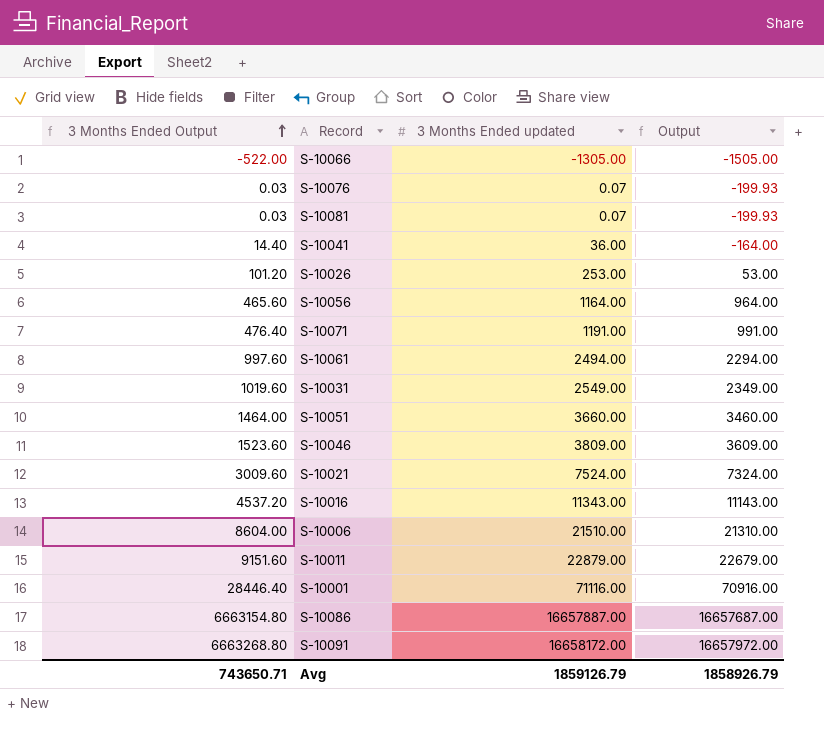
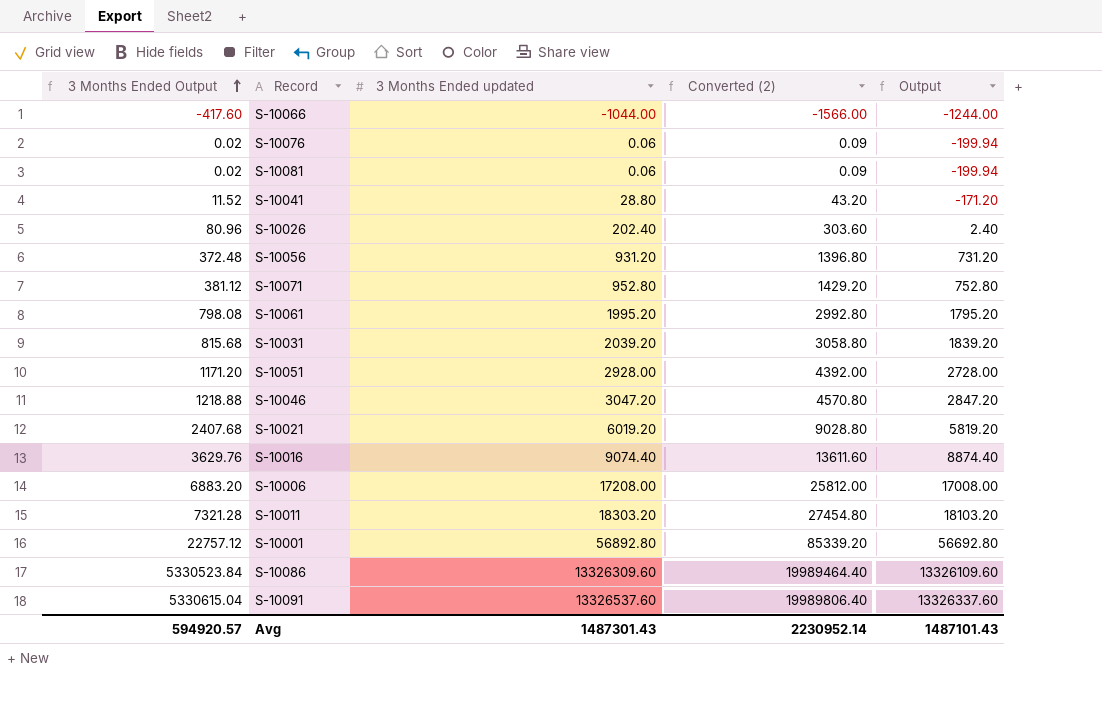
column Converted (2) | formula: none -> [3 Months Ended updated] * 1.5
S-10066 | 3 Months Ended Output: -522.00 -> -417.60
S-10066 | 3 Months Ended updated: -1305.00 -> -1044.00
S-10066 | Output: -1505.00 -> -1244.00
S-10076 | 3 Months Ended Output: 0.03 -> 0.02
S-10076 | 3 Months Ended updated: 0.07 -> 0.06
S-10076 | Output: -199.93 -> -199.94
S-10081 | 3 Months Ended Output: 0.03 -> 0.02
S-10081 | 3 Months Ended updated: 0.07 -> 0.06
S-10081 | Output: -199.93 -> -199.94
S-10041 | 3 Months Ended Output: 14.40 -> 11.52
S-10041 | 3 Months Ended updated: 36.00 -> 28.80
S-10041 | Output: -164.00 -> -171.20
S-10026 | 3 Months Ended Output: 101.20 -> 80.96
S-10026 | 3 Months Ended updated: 253.00 -> 202.40
S-10026 | Output: 53.00 -> 2.40
S-10056 | 3 Months Ended Output: 465.60 -> 372.48
S-10056 | 3 Months Ended updated: 1164.00 -> 931.20
S-10056 | Output: 964.00 -> 731.20
S-10071 | 3 Months Ended Output: 476.40 -> 381.12
S-10071 | 3 Months Ended updated: 1191.00 -> 952.80
S-10071 | Output: 991.00 -> 752.80
S-10061 | 3 Months Ended Output: 997.60 -> 798.08
S-10061 | 3 Months Ended updated: 2494.00 -> 1995.20
S-10061 | Output: 2294.00 -> 1795.20
S-10031 | 3 Months Ended Output: 1019.60 -> 815.68
S-10031 | 3 Months Ended updated: 2549.00 -> 2039.20
S-10031 | Output: 2349.00 -> 1839.20
S-10051 | 3 Months Ended Output: 1464.00 -> 1171.20
S-10051 | 3 Months Ended updated: 3660.00 -> 2928.00
S-10051 | Output: 3460.00 -> 2728.00
S-10046 | 3 Months Ended Output: 1523.60 -> 1218.88
S-10046 | 3 Months Ended updated: 3809.00 -> 3047.20
S-10046 | Output: 3609.00 -> 2847.20
S-10021 | 3 Months Ended Output: 3009.60 -> 2407.68
S-10021 | 3 Months Ended updated: 7524.00 -> 6019.20
S-10021 | Output: 7324.00 -> 5819.20
S-10016 | 3 Months Ended Output: 4537.20 -> 3629.76
S-10016 | 3 Months Ended updated: 11343.00 -> 9074.40
S-10016 | Output: 11143.00 -> 8874.40
S-10006 | 3 Months Ended Output: 8604.00 -> 6883.20
S-10006 | 3 Months Ended updated: 21510.00 -> 17208.00
S-10006 | Output: 21310.00 -> 17008.00
S-10011 | 3 Months Ended Output: 9151.60 -> 7321.28
S-10011 | 3 Months Ended updated: 22879.00 -> 18303.20
S-10011 | Output: 22679.00 -> 18103.20
S-10001 | 3 Months Ended Output: 28446.40 -> 22757.12
S-10001 | 3 Months Ended updated: 71116.00 -> 56892.80
S-10001 | Output: 70916.00 -> 56692.80
S-10086 | 3 Months Ended Output: 6663154.80 -> 5330523.84
S-10086 | 3 Months Ended updated: 16657887.00 -> 13326309.60
S-10086 | Output: 16657687.00 -> 13326109.60
S-10091 | 3 Months Ended Output: 6663268.80 -> 5330615.04
S-10091 | 3 Months Ended updated: 16658172.00 -> 13326537.60
S-10091 | Output: 16657972.00 -> 13326337.60
Avg | 3 Months Ended Output: 743650.71 -> 594920.57
Avg | 3 Months Ended updated: 1859126.79 -> 1487301.43
Avg | Output: 1858926.79 -> 1487101.43

